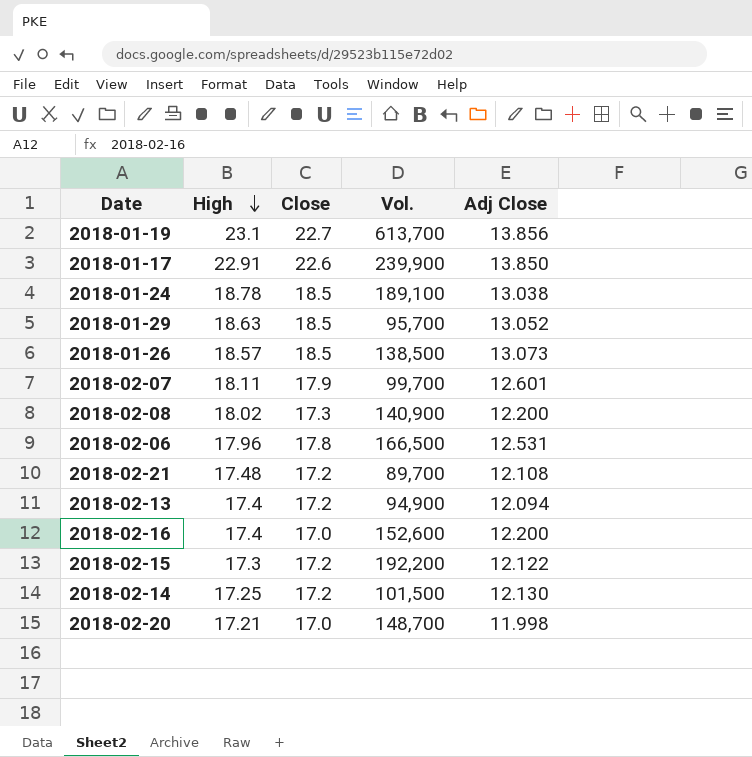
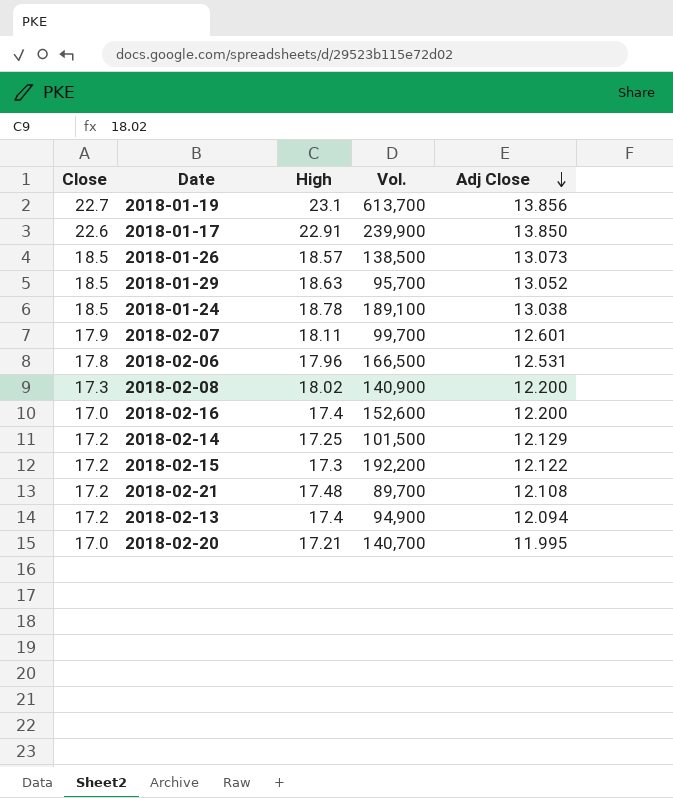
row order: High descending -> Adj Close descending
column Close | position: 3 -> 1
2018-02-14 | Adj Close: 12.130 -> 12.129
2018-02-20 | Vol.: 148,700 -> 140,700
2018-02-20 | Adj Close: 11.998 -> 11.995

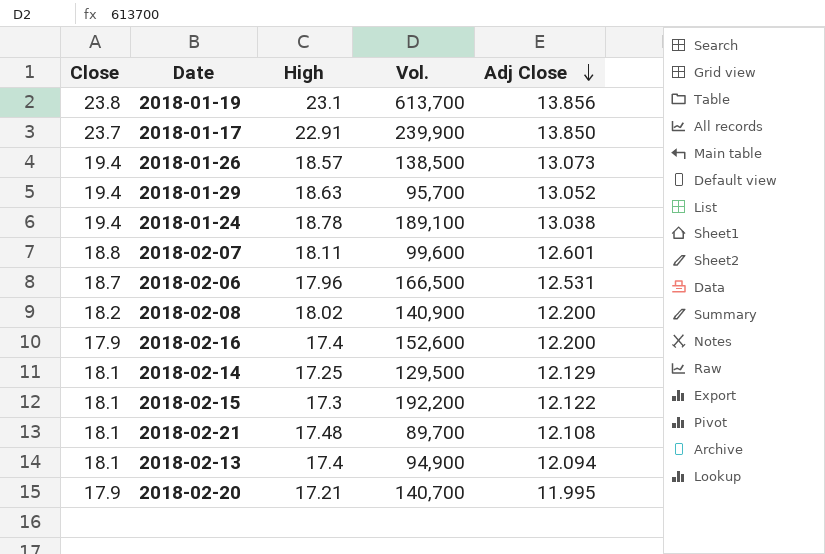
2018-01-19 | Close: 22.7 -> 23.8
2018-01-17 | Close: 22.6 -> 23.7
2018-01-26 | Close: 18.5 -> 19.4
2018-01-29 | Close: 18.5 -> 19.4
2018-01-24 | Close: 18.5 -> 19.4
2018-02-07 | Close: 17.9 -> 18.8
2018-02-07 | Vol.: 99,700 -> 99,600
2018-02-06 | Close: 17.8 -> 18.7
2018-02-08 | Close: 17.3 -> 18.2
2018-02-16 | Close: 17.0 -> 17.9
2018-02-14 | Close: 17.2 -> 18.1
2018-02-14 | Vol.: 101,500 -> 129,500
2018-02-15 | Close: 17.2 -> 18.1
2018-02-21 | Close: 17.2 -> 18.1
2018-02-13 | Close: 17.2 -> 18.1
2018-02-20 | Close: 17.0 -> 17.9

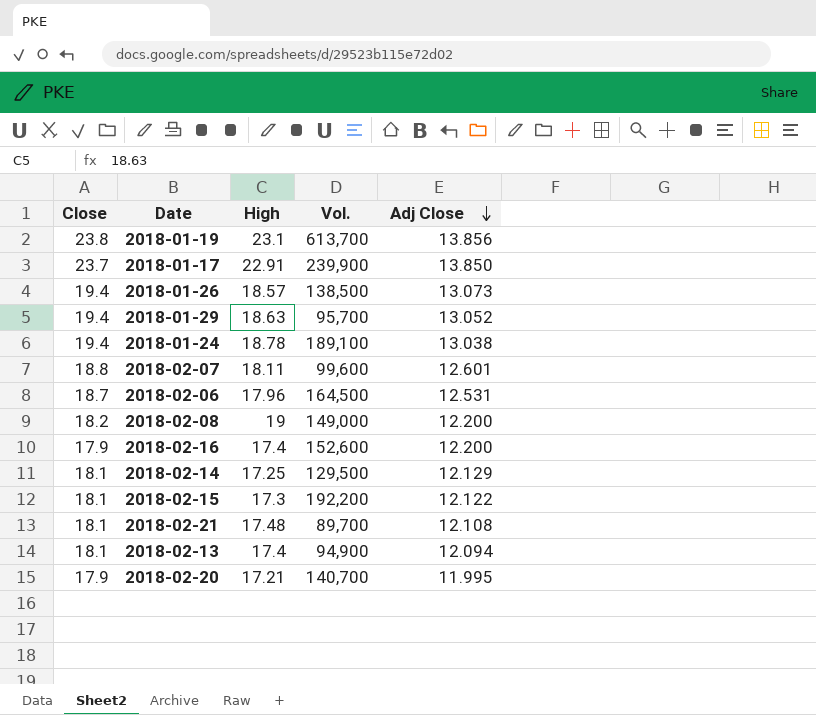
2018-02-06 | Vol.: 166,500 -> 164,500
2018-02-08 | High: 18.02 -> 19
2018-02-08 | Vol.: 140,900 -> 149,000

